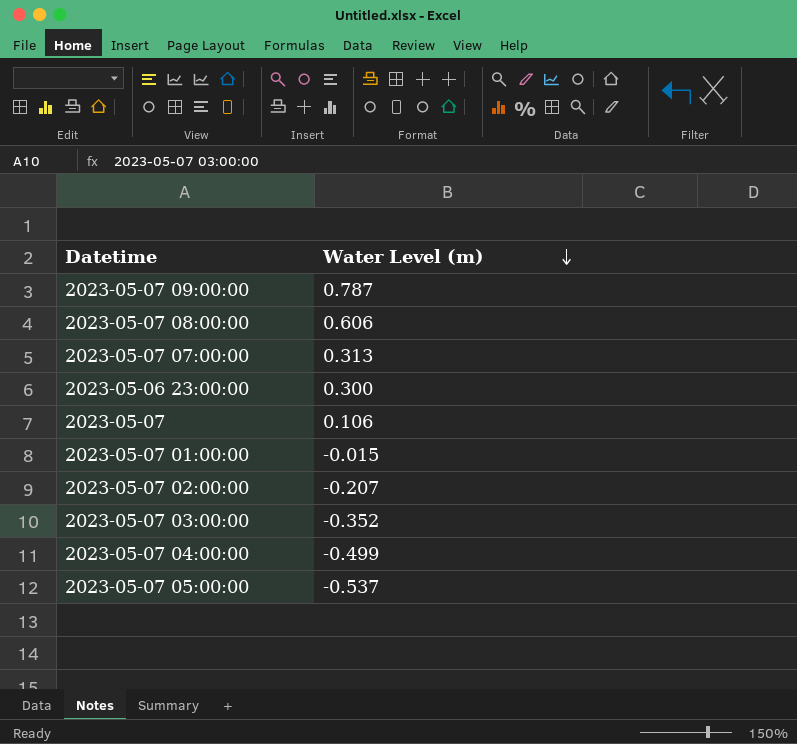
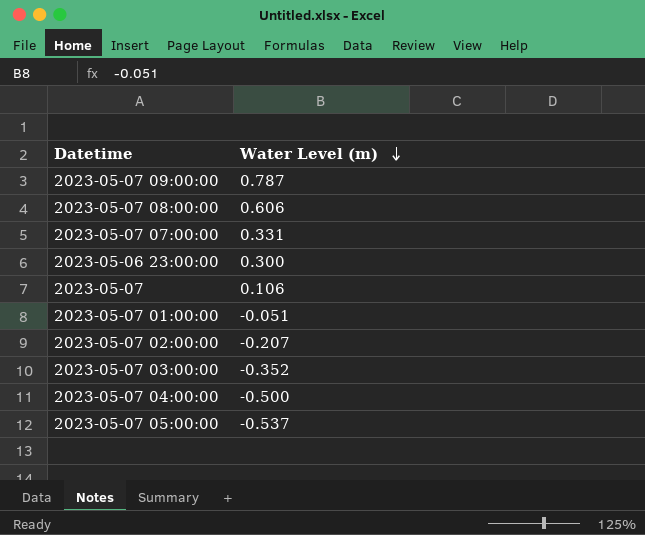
2023-05-07 07:00:00 | Water Level (m): 0.313 -> 0.331
2023-05-07 01:00:00 | Water Level (m): -0.015 -> -0.051
2023-05-07 04:00:00 | Water Level (m): -0.499 -> -0.500

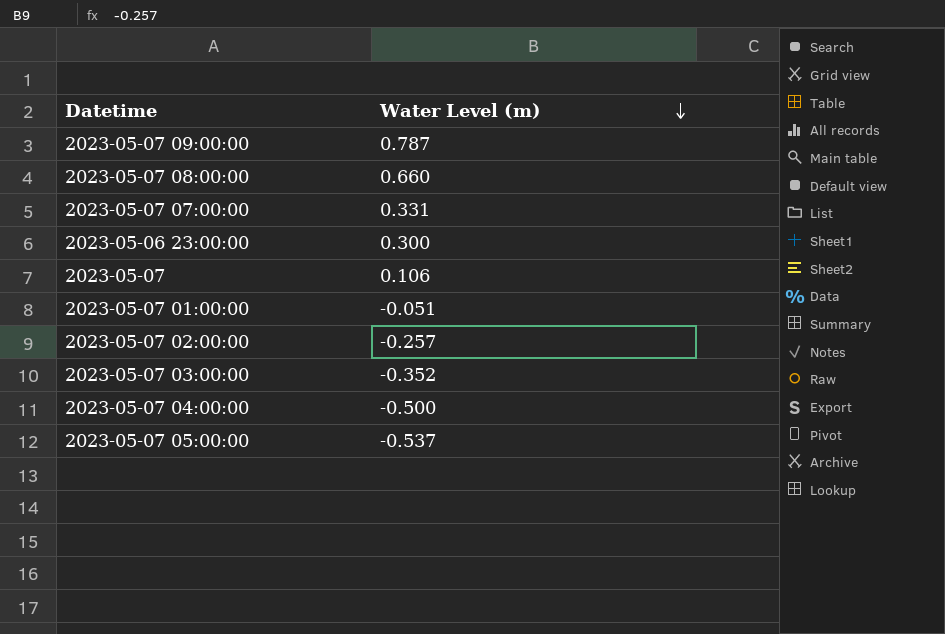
2023-05-07 08:00:00 | Water Level (m): 0.606 -> 0.660
2023-05-07 02:00:00 | Water Level (m): -0.207 -> -0.257

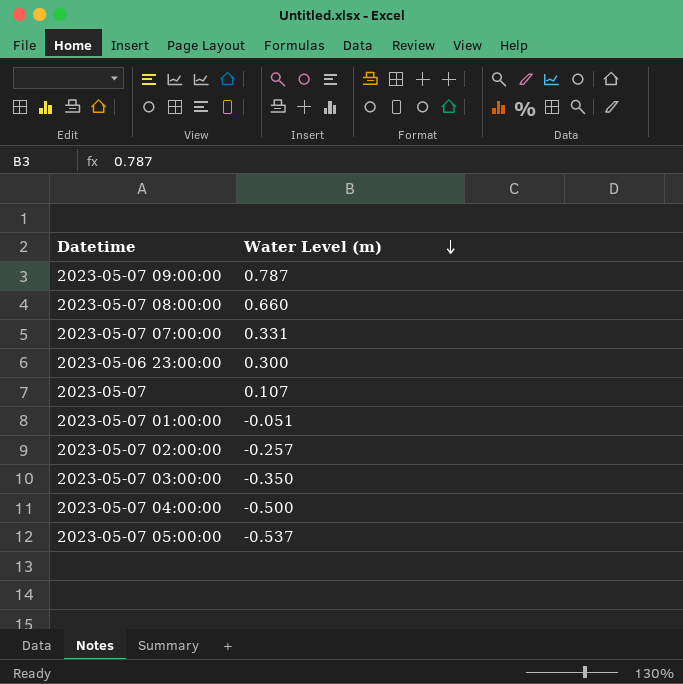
2023-05-07 | Water Level (m): 0.106 -> 0.107
2023-05-07 03:00:00 | Water Level (m): -0.352 -> -0.350

